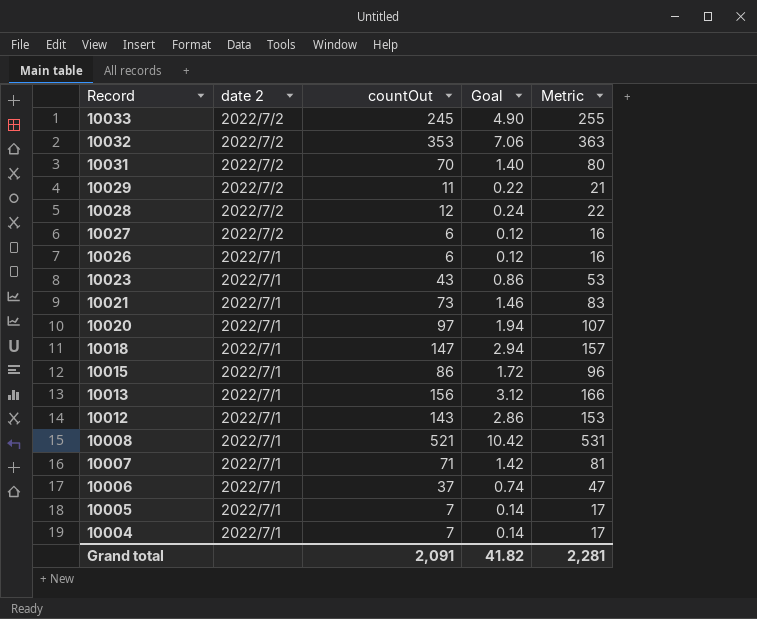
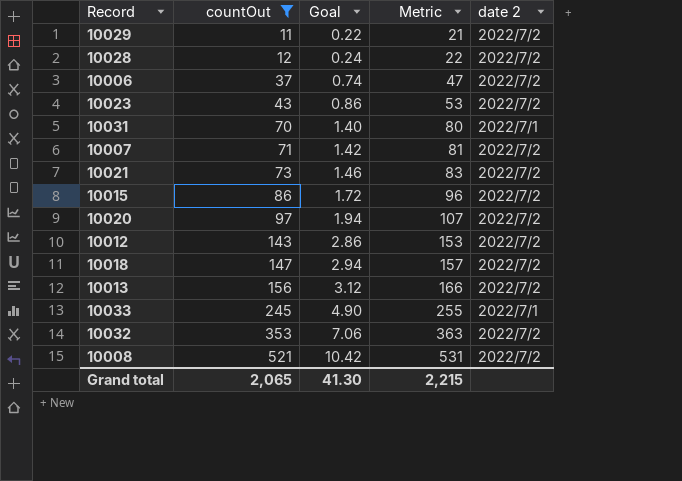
filter: none -> countOut >= 11
row order: Record descending -> countOut ascending
column date 2 | position: 2 -> 5
10006 | date 2: 2022/7/1 -> 2022/7/2
10023 | date 2: 2022/7/1 -> 2022/7/2
10031 | date 2: 2022/7/2 -> 2022/7/1
10007 | date 2: 2022/7/1 -> 2022/7/2
10021 | date 2: 2022/7/1 -> 2022/7/2
10015 | date 2: 2022/7/1 -> 2022/7/2
10020 | date 2: 2022/7/1 -> 2022/7/2
10012 | date 2: 2022/7/1 -> 2022/7/2
10018 | date 2: 2022/7/1 -> 2022/7/2
10013 | date 2: 2022/7/1 -> 2022/7/2
10033 | date 2: 2022/7/2 -> 2022/7/1
10008 | date 2: 2022/7/1 -> 2022/7/2
Grand total | countOut: 2,091 -> 2,065
Grand total | Goal: 41.82 -> 41.30
Grand total | Metric: 2,281 -> 2,215

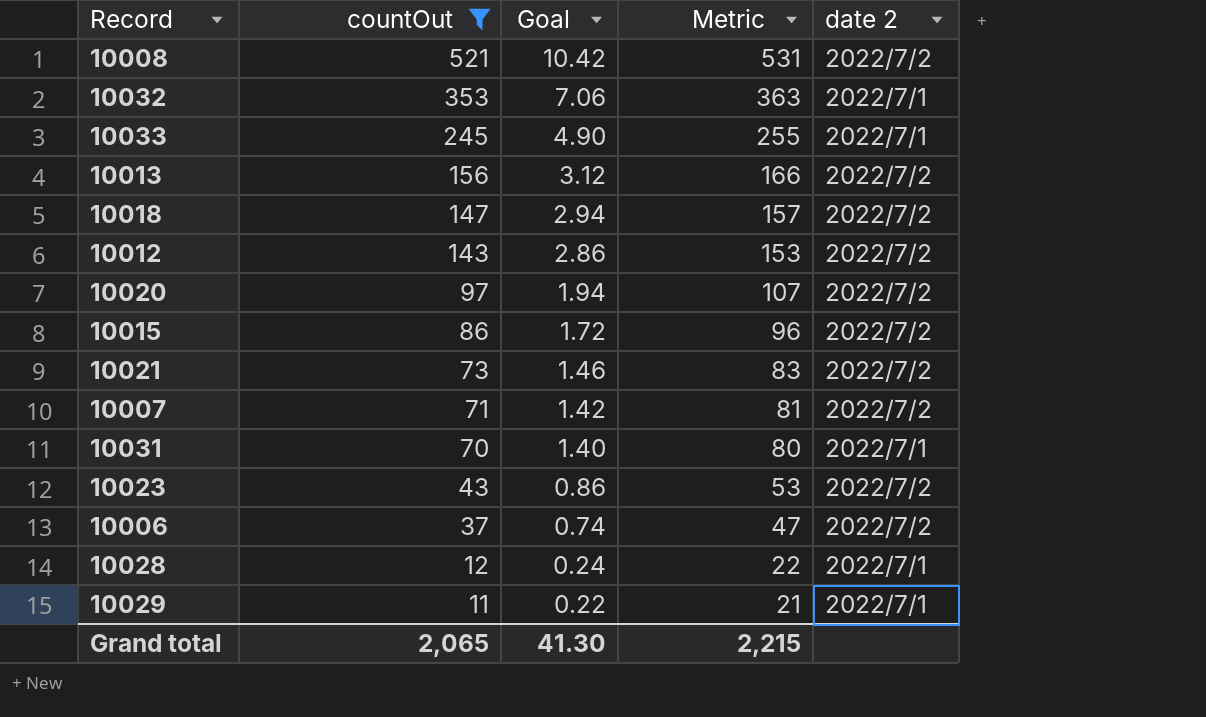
row order: countOut ascending -> countOut descending
10032 | date 2: 2022/7/2 -> 2022/7/1
10028 | date 2: 2022/7/2 -> 2022/7/1
10029 | date 2: 2022/7/2 -> 2022/7/1

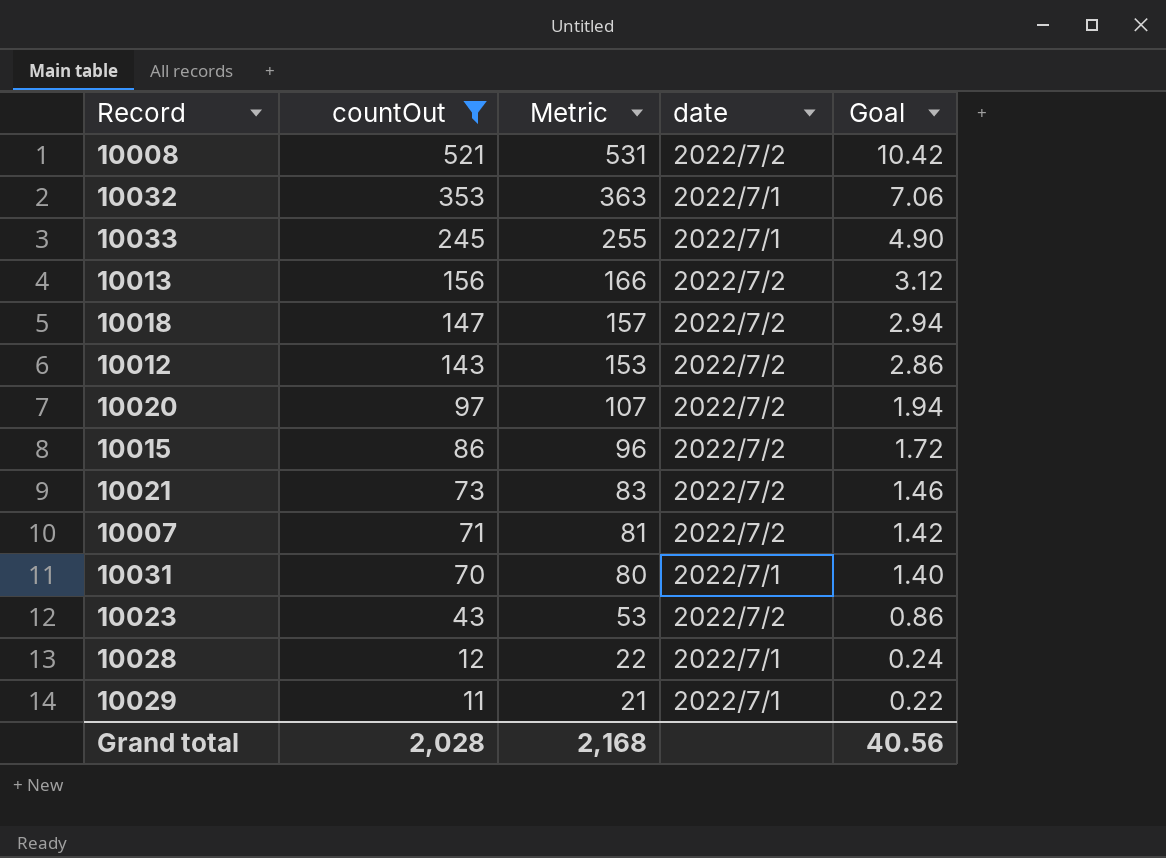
column name: date 2 -> date
column Goal | position: 3 -> 5
row 10006: 37 | 0.74 | 47 | 2022/7/2 -> none
Grand total | countOut: 2,065 -> 2,028
Grand total | Metric: 2,215 -> 2,168
Grand total | Goal: 41.30 -> 40.56

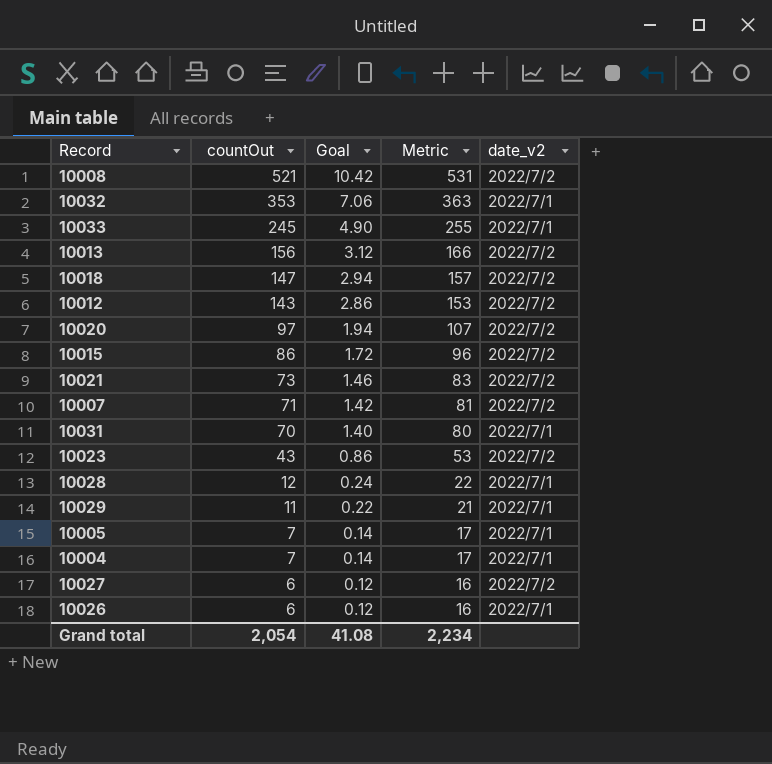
filter: countOut >= 11 -> none
column Goal | position: 5 -> 3
column name: date -> date_v2
Grand total | countOut: 2,028 -> 2,054
Grand total | Goal: 40.56 -> 41.08
Grand total | Metric: 2,168 -> 2,234

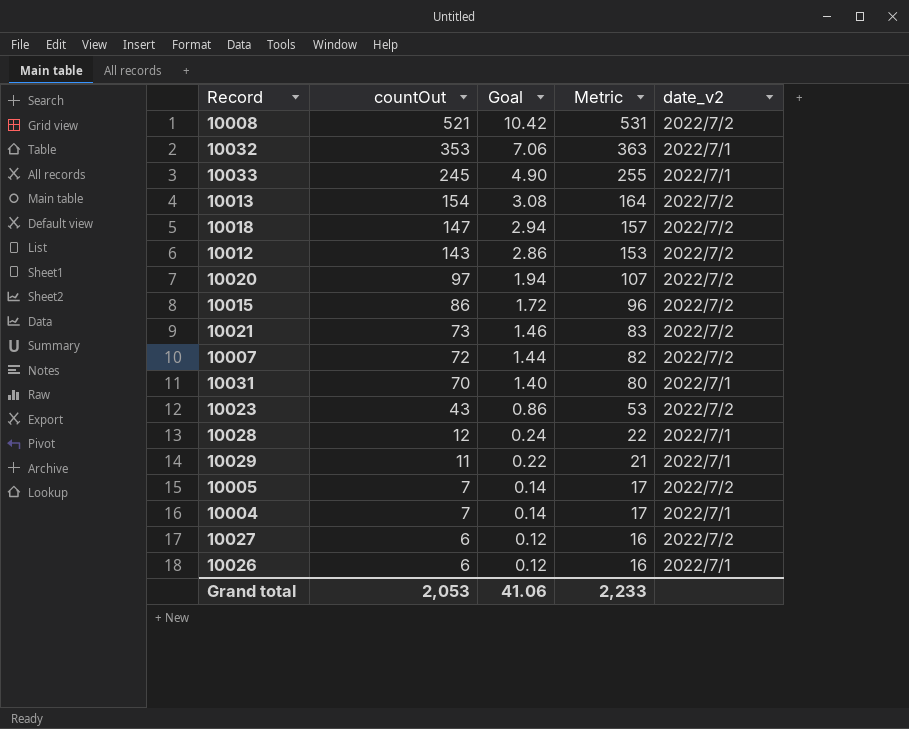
10013 | countOut: 156 -> 154
10013 | Goal: 3.12 -> 3.08
10013 | Metric: 166 -> 164
10007 | countOut: 71 -> 72
10007 | Goal: 1.42 -> 1.44
10007 | Metric: 81 -> 82
10005 | date_v2: 2022/7/1 -> 2022/7/2
Grand total | countOut: 2,054 -> 2,053
Grand total | Goal: 41.08 -> 41.06
Grand total | Metric: 2,234 -> 2,233

